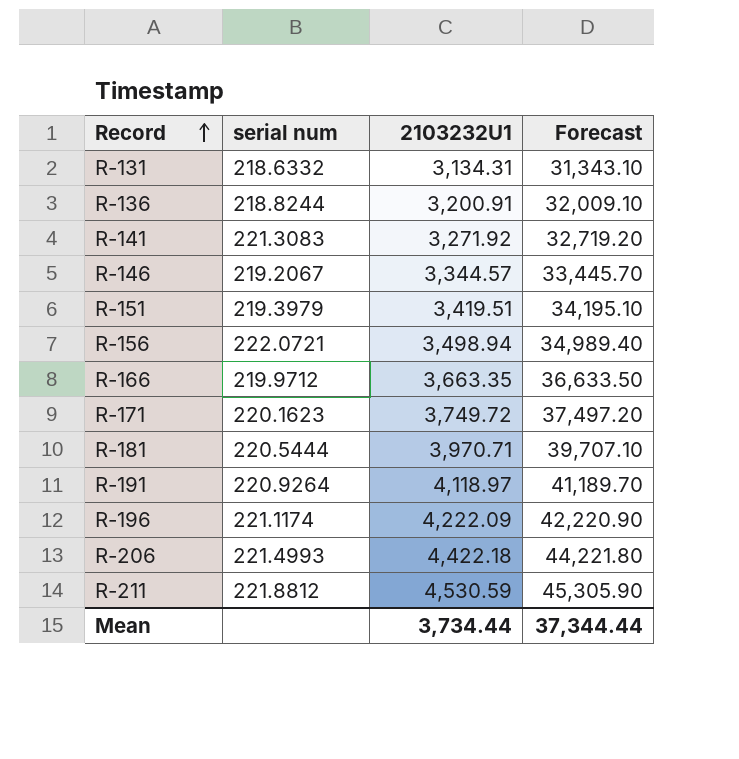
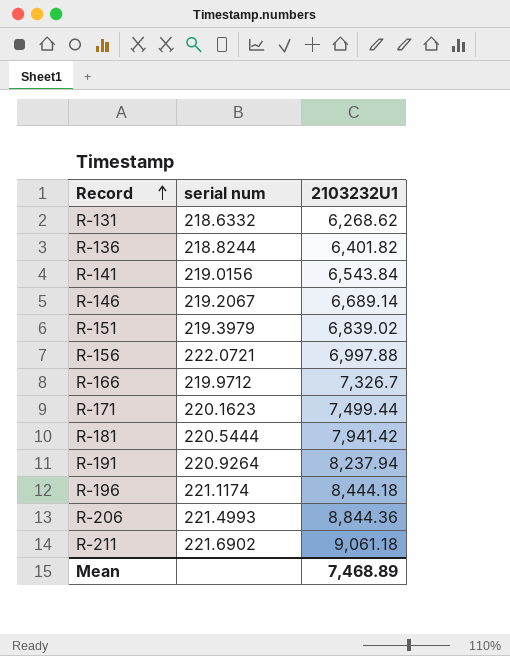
column Forecast | formula: [2103232U1] * 10 -> none
R-131 | 2103232U1: 3,134.31 -> 6,268.62
R-136 | 2103232U1: 3,200.91 -> 6,401.82
R-141 | serial num: 221.3083 -> 219.0156
R-141 | 2103232U1: 3,271.92 -> 6,543.84
R-146 | 2103232U1: 3,344.57 -> 6,689.14
R-151 | 2103232U1: 3,419.51 -> 6,839.02
R-156 | 2103232U1: 3,498.94 -> 6,997.88
R-166 | 2103232U1: 3,663.35 -> 7,326.7
R-171 | 2103232U1: 3,749.72 -> 7,499.44
R-181 | 2103232U1: 3,970.71 -> 7,941.42
R-191 | 2103232U1: 4,118.97 -> 8,237.94
R-196 | 2103232U1: 4,222.09 -> 8,444.18
R-206 | 2103232U1: 4,422.18 -> 8,844.36
R-211 | serial num: 221.8812 -> 221.6902
R-211 | 2103232U1: 4,530.59 -> 9,061.18
Mean | 2103232U1: 3,734.44 -> 7,468.89

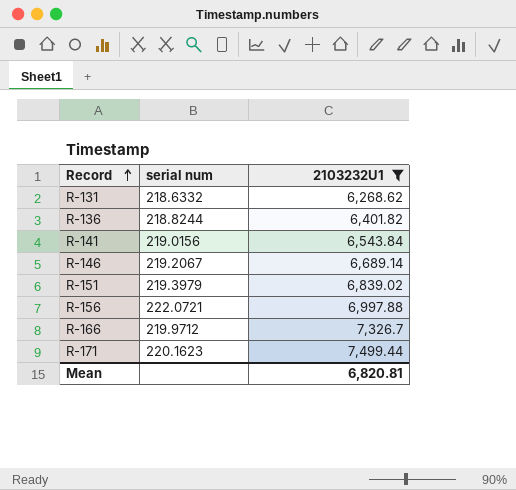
filter: none -> 2103232U1 <= 7,499.44
Mean | 2103232U1: 7,468.89 -> 6,820.81

